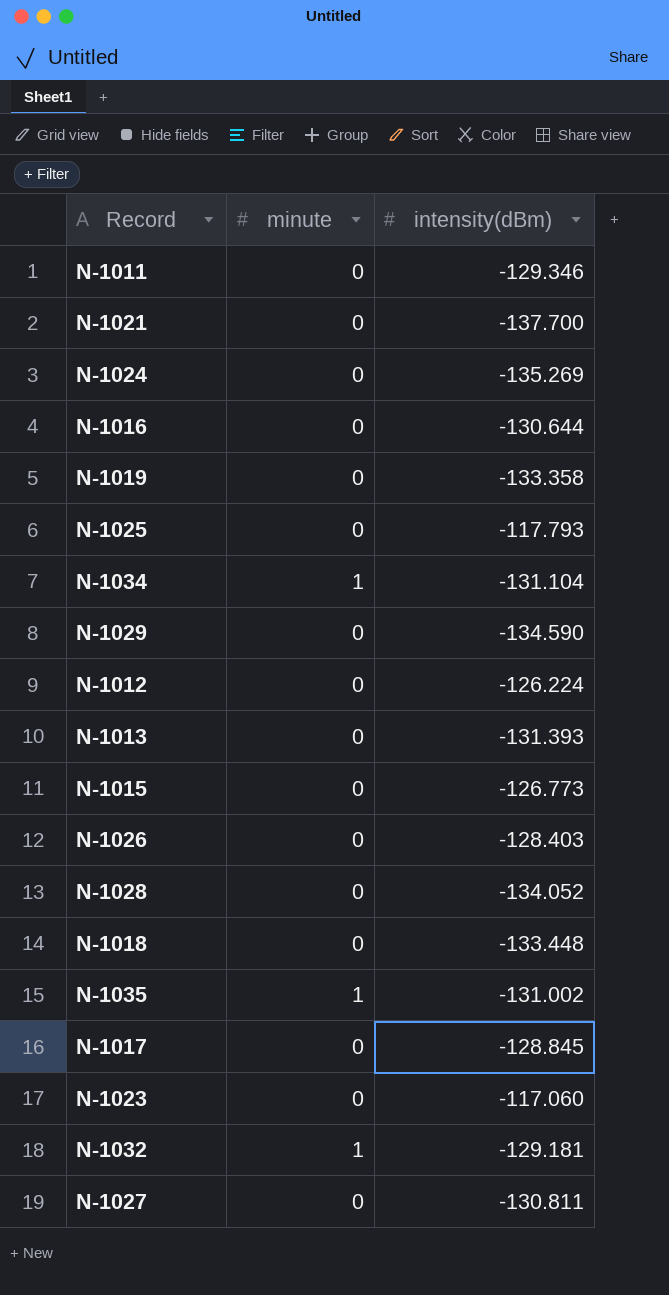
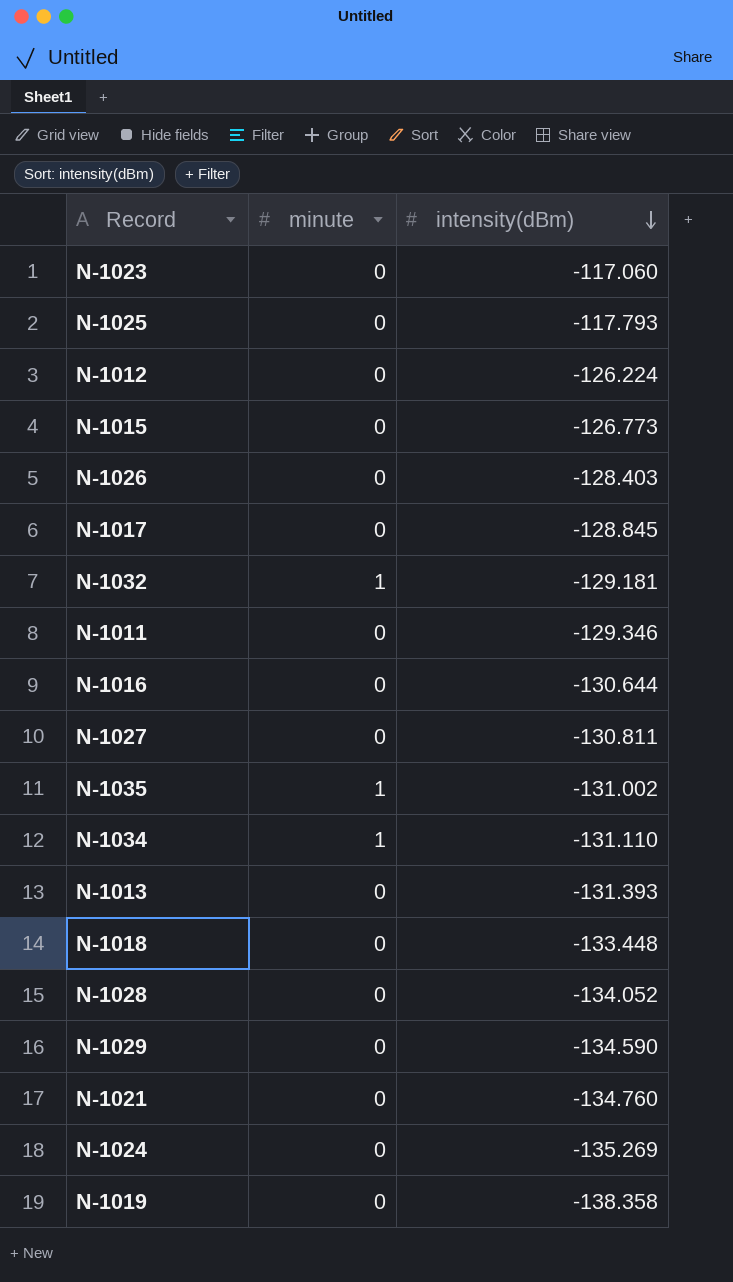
row order: none -> intensity(dBm) descending
N-1034 | intensity(dBm): -131.104 -> -131.110
N-1021 | intensity(dBm): -137.700 -> -134.760
N-1019 | intensity(dBm): -133.358 -> -138.358

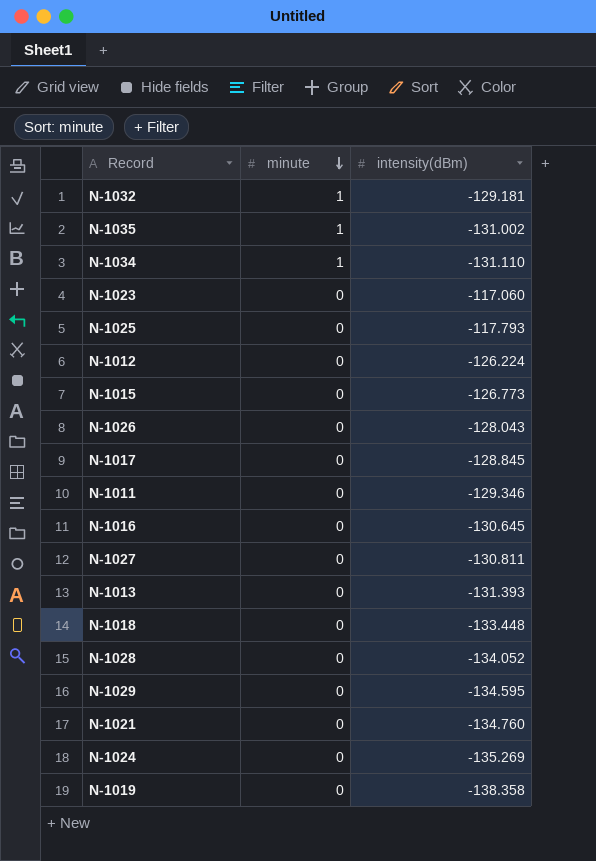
row order: intensity(dBm) descending -> minute descending
N-1026 | intensity(dBm): -128.403 -> -128.043
N-1016 | intensity(dBm): -130.644 -> -130.645
N-1029 | intensity(dBm): -134.590 -> -134.595

